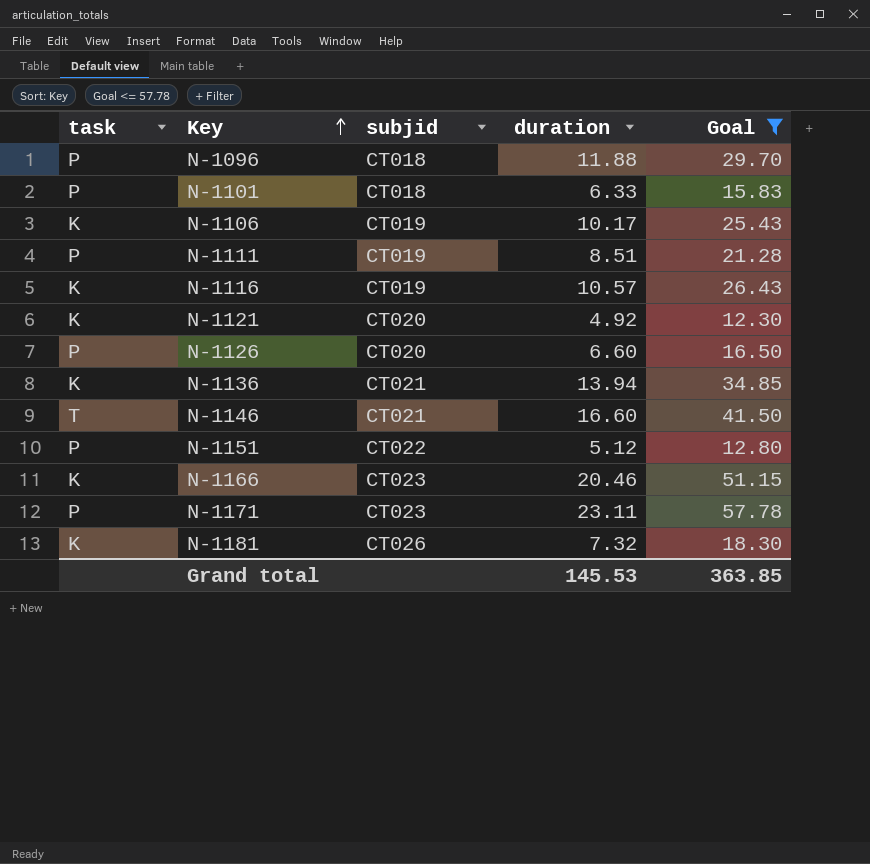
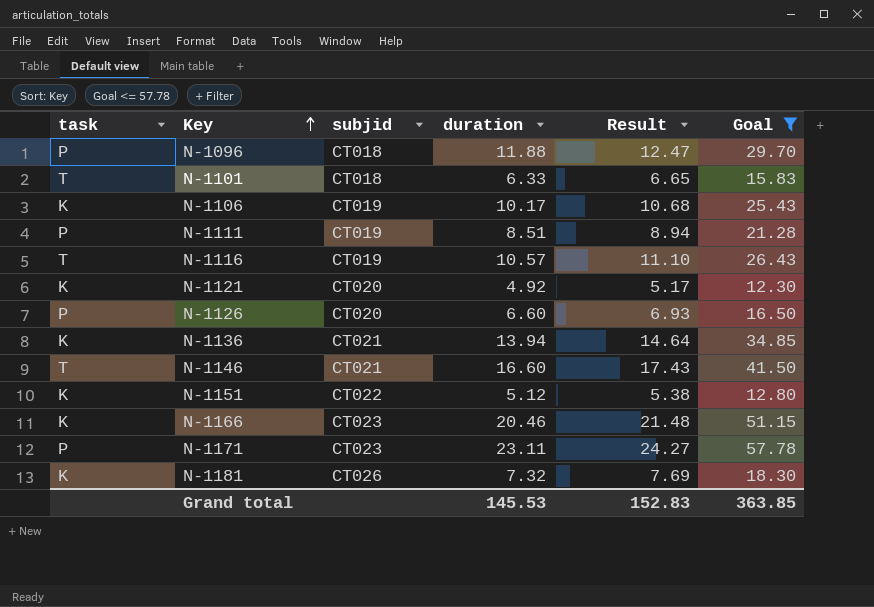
column Result | formula: none -> [duration] * 1.05
N-1101 | task: P -> T
N-1116 | task: K -> T
N-1151 | task: P -> K

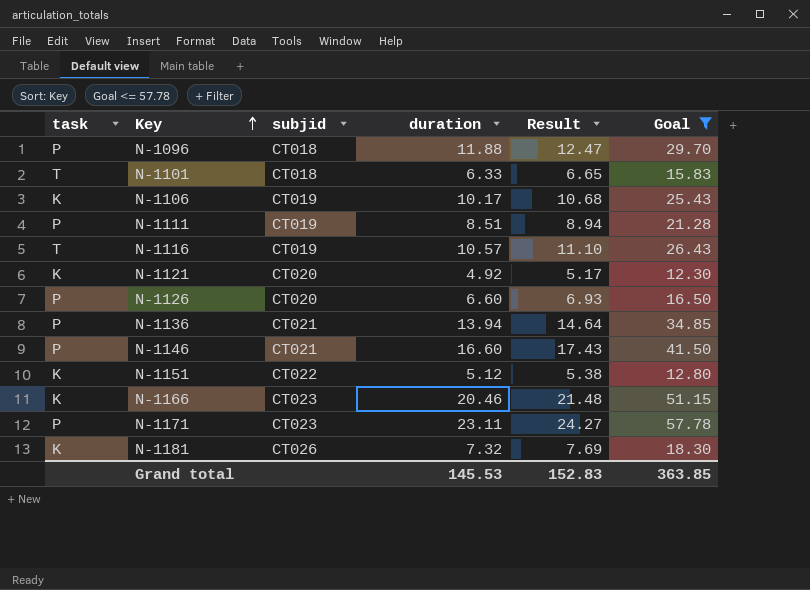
N-1136 | task: K -> P
N-1146 | task: T -> P

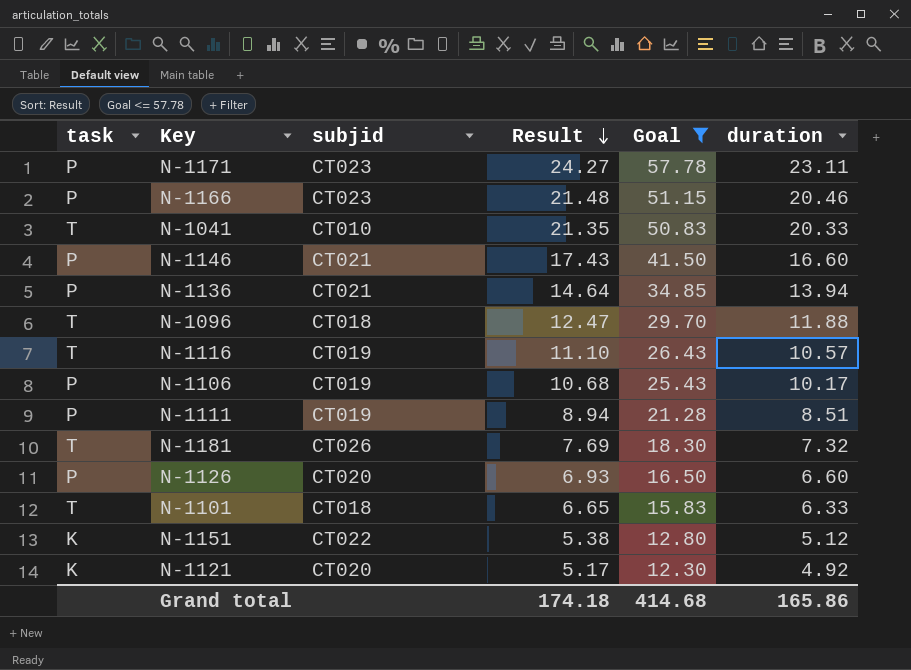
row order: Key ascending -> Result descending
column duration | position: 4 -> 6
N-1166 | task: K -> P
row N-1041: none -> T | CT010 | 21.35 | 50.83 | 20.33
N-1096 | task: P -> T
N-1106 | task: K -> P
N-1181 | task: K -> T
Grand total | Result: 152.83 -> 174.18
Grand total | Goal: 363.85 -> 414.68
Grand total | duration: 145.53 -> 165.86

